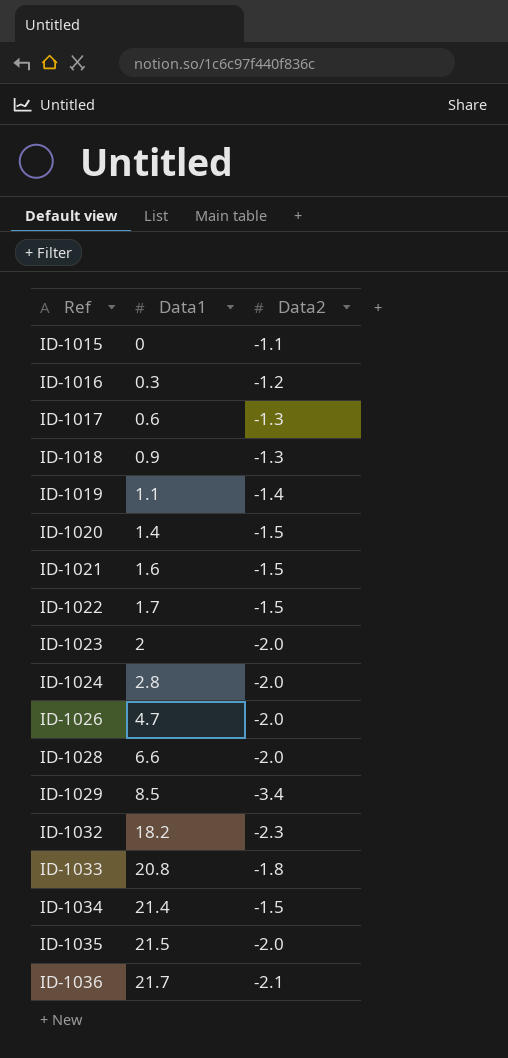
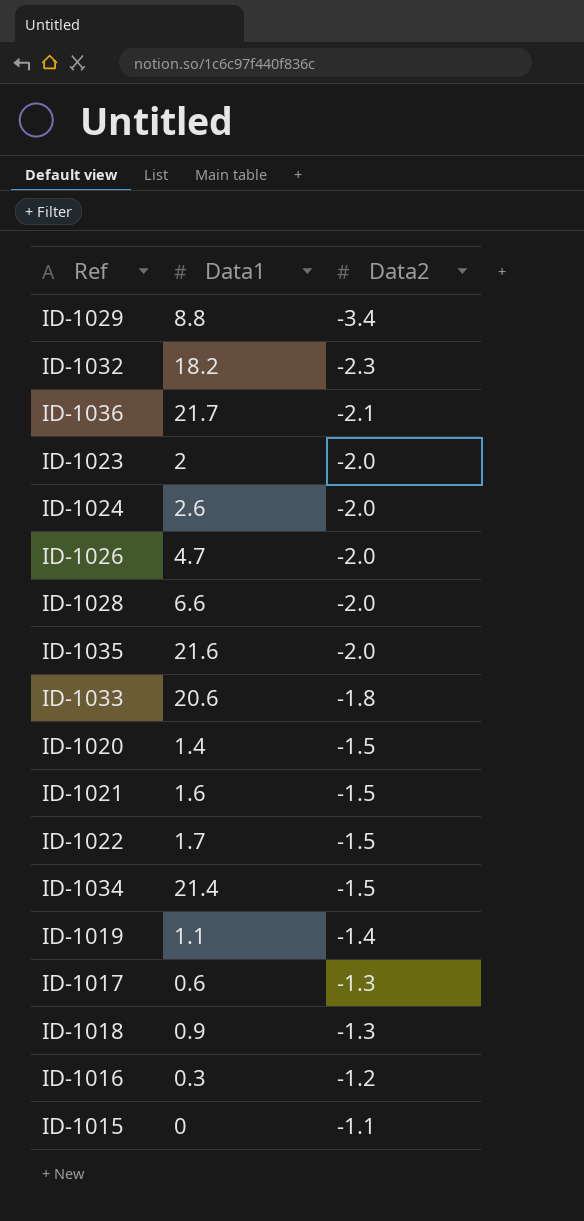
row order: Ref ascending -> Data2 ascending
ID-1029 | Data1: 8.5 -> 8.8
ID-1024 | Data1: 2.8 -> 2.6
ID-1035 | Data1: 21.5 -> 21.6
ID-1033 | Data1: 20.8 -> 20.6

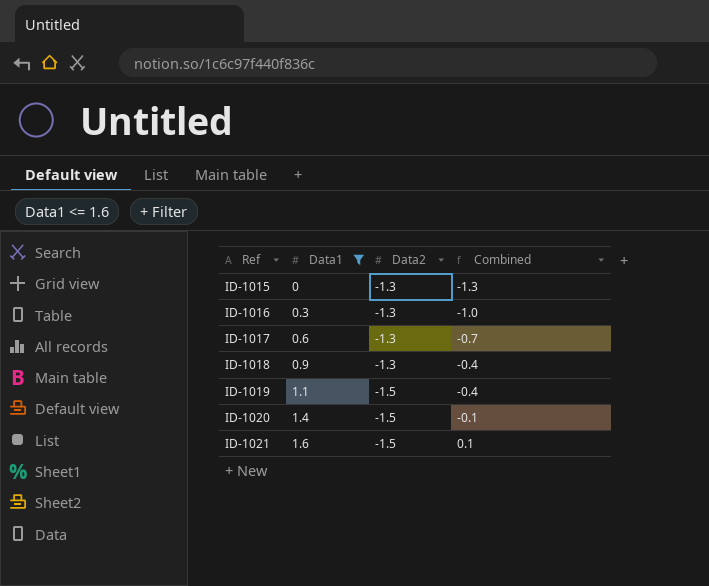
filter: none -> Data1 <= 1.6
row order: Data2 ascending -> Ref ascending
column Combined | formula: none -> [Data1] + [Data2]
ID-1015 | Data2: -1.1 -> -1.3
ID-1016 | Data2: -1.2 -> -1.3
ID-1019 | Data2: -1.4 -> -1.5

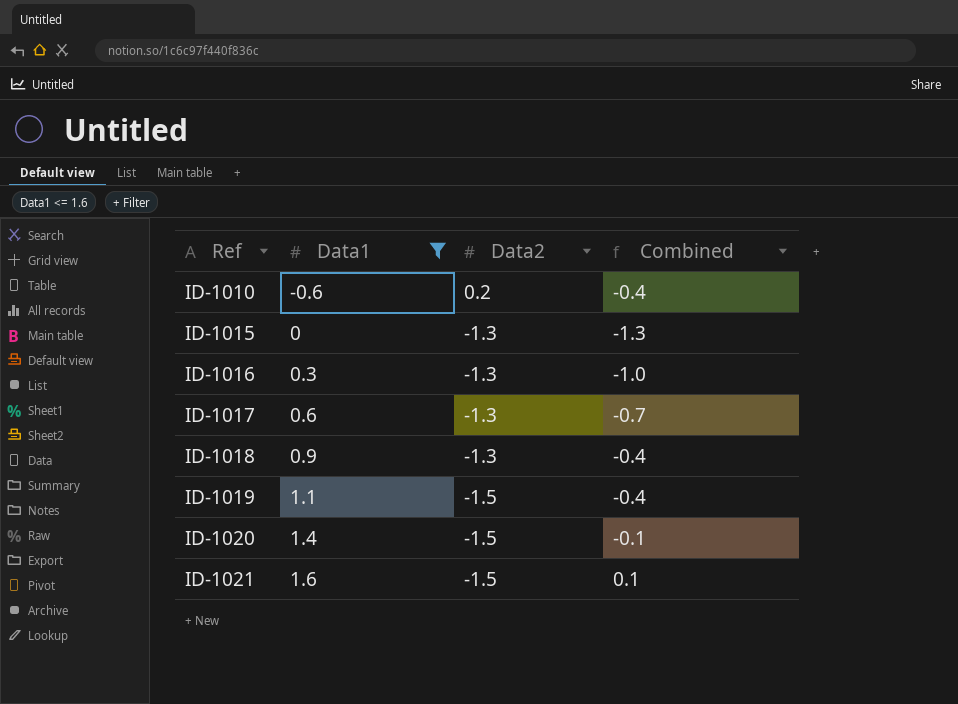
row ID-1010: none -> -0.6 | 0.2 | -0.4

